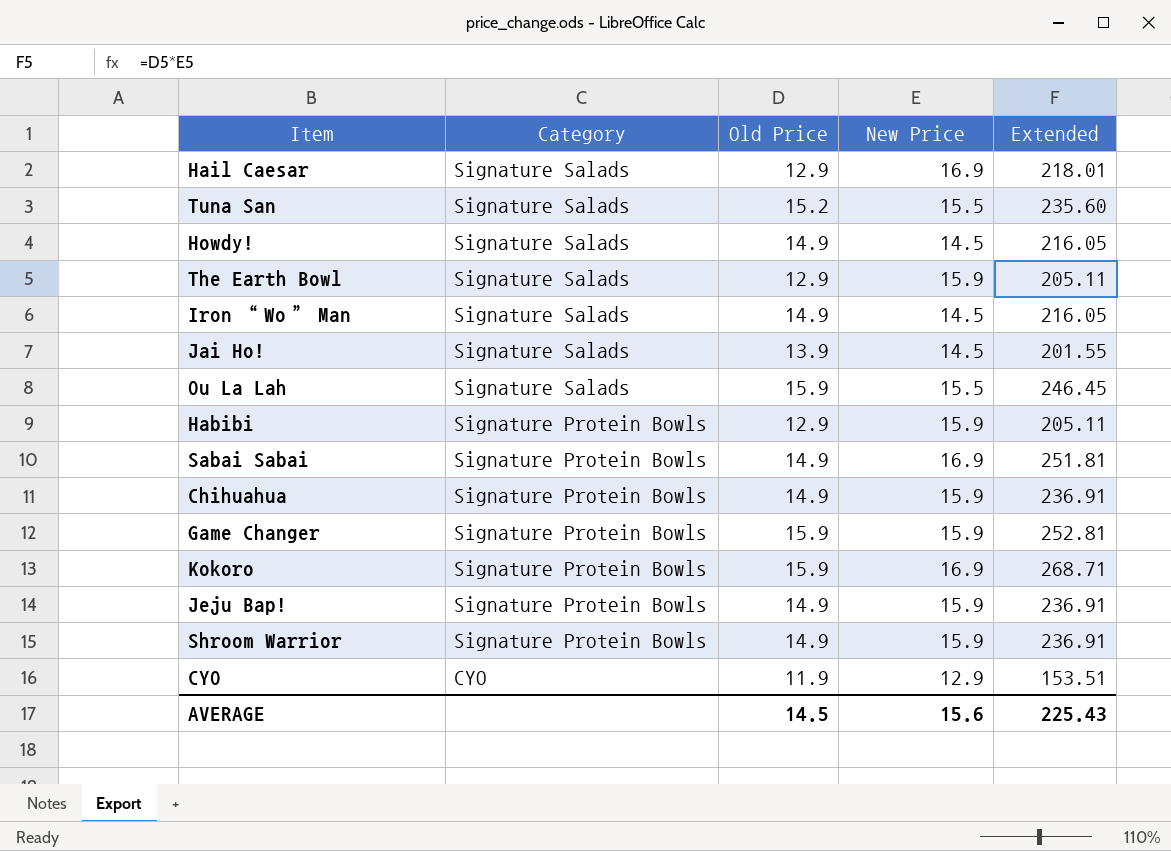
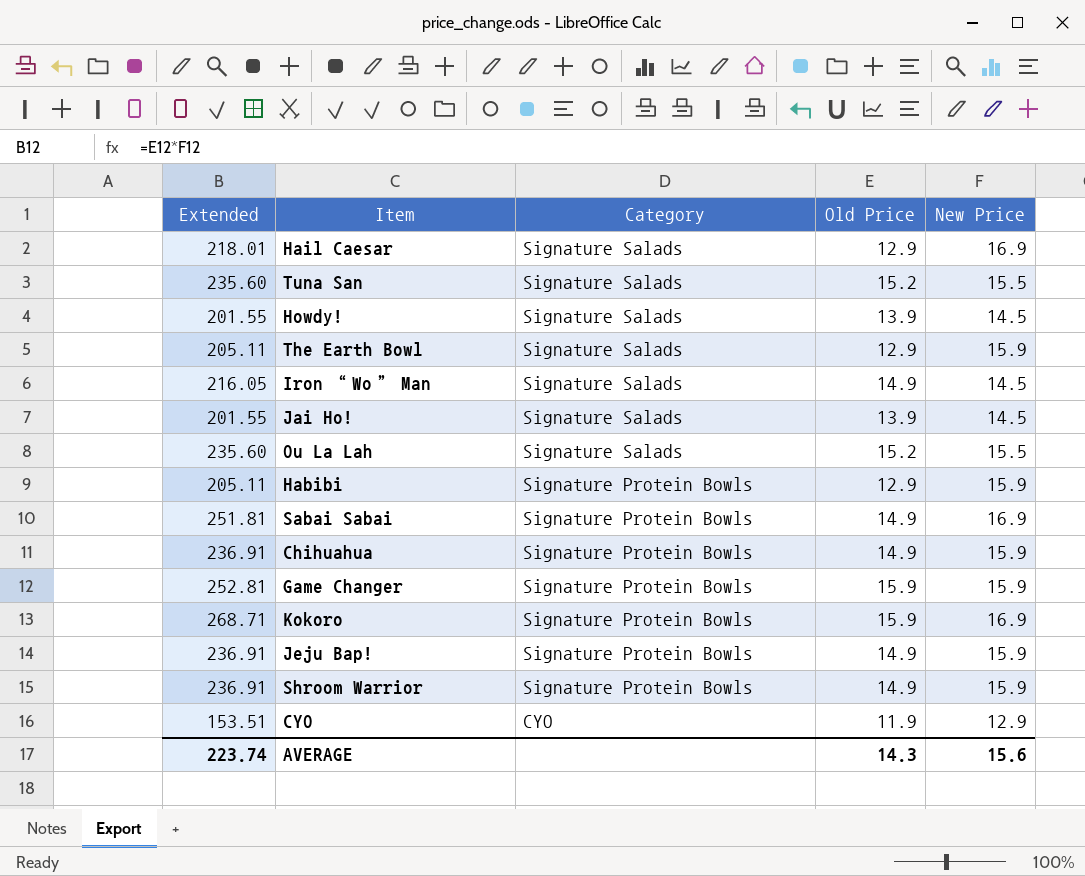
column Extended | position: 5 -> 1
Howdy! | Extended: 216.05 -> 201.55
Howdy! | Old Price: 14.9 -> 13.9
Ou La Lah | Extended: 246.45 -> 235.60
Ou La Lah | Old Price: 15.9 -> 15.2
AVERAGE | Extended: 225.43 -> 223.74
AVERAGE | Old Price: 14.5 -> 14.3

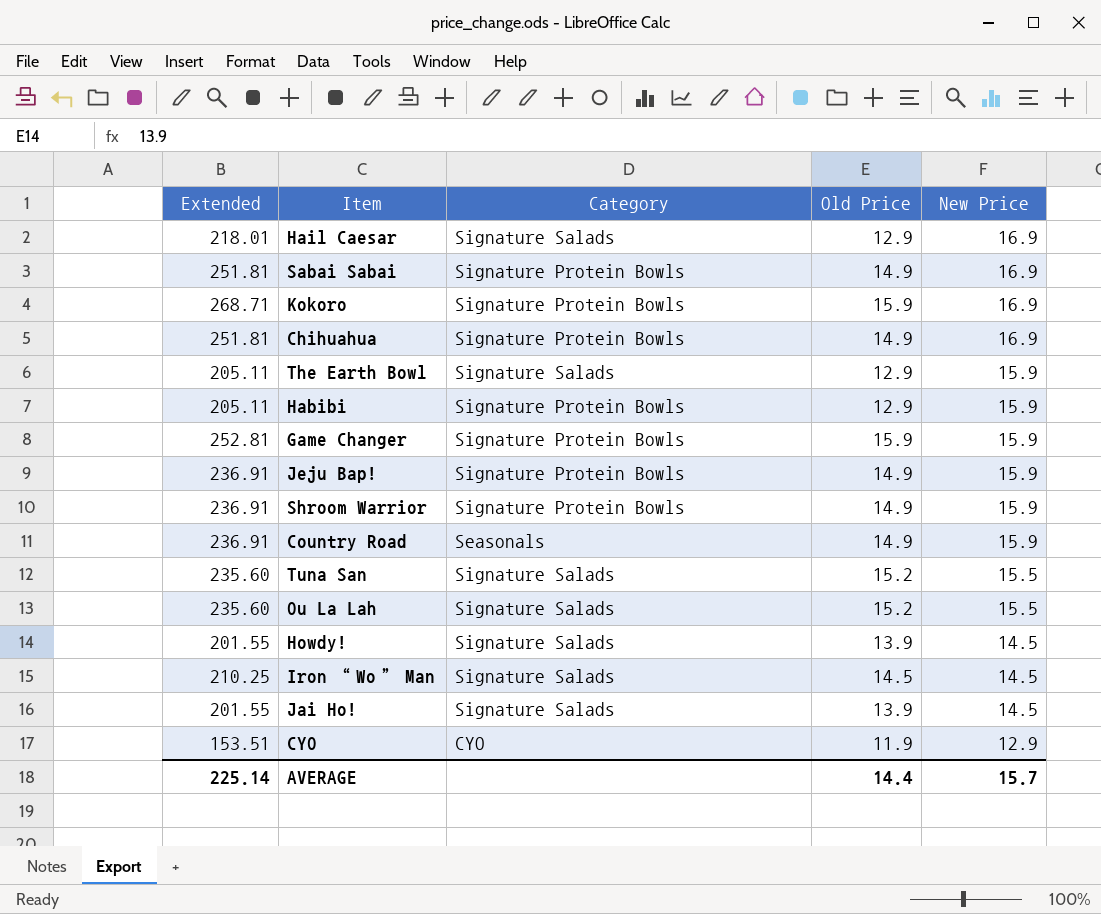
row order: Category descending -> New Price descending
Chihuahua | Extended: 236.91 -> 251.81
Chihuahua | New Price: 15.9 -> 16.9
row Country Road: none -> 236.91 | Seasonals | 14.9 | 15.9
Iron “Wo” Man | Extended: 216.05 -> 210.25
Iron “Wo” Man | Old Price: 14.9 -> 14.5
AVERAGE | Extended: 223.74 -> 225.14
AVERAGE | Old Price: 14.3 -> 14.4
AVERAGE | New Price: 15.6 -> 15.7

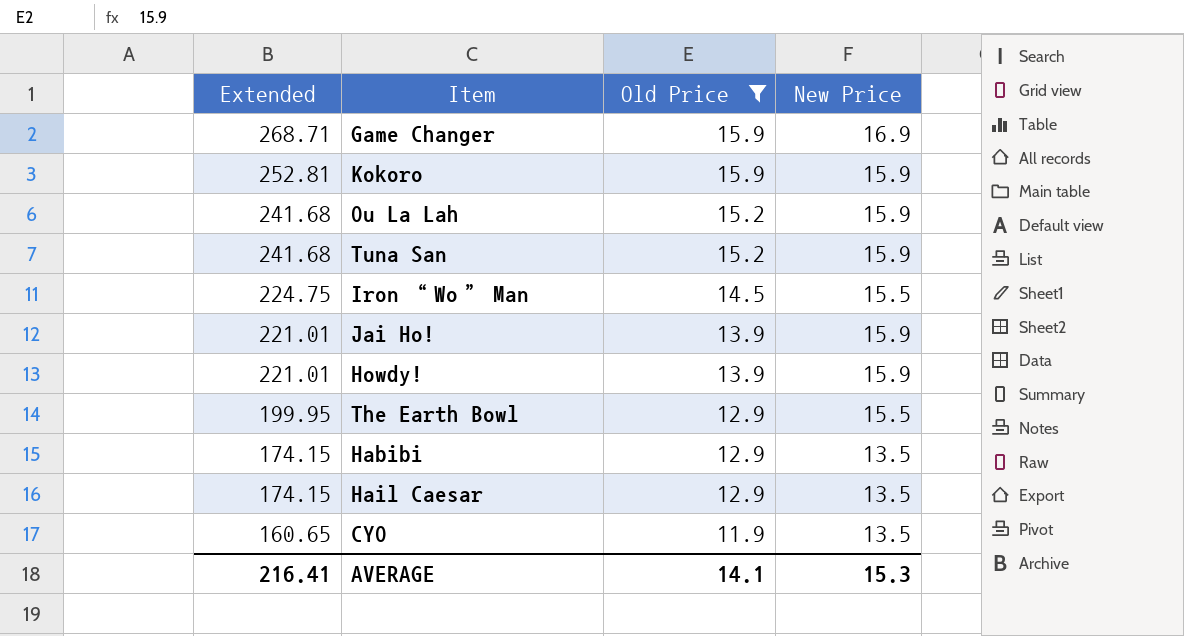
filter: none -> Old Price != 14.9
row order: New Price descending -> Extended descending
column Category | position: 3 -> none
Game Changer | Extended: 252.81 -> 268.71
Game Changer | New Price: 15.9 -> 16.9
Kokoro | Extended: 268.71 -> 252.81
Kokoro | New Price: 16.9 -> 15.9
Ou La Lah | Extended: 235.60 -> 241.68
Ou La Lah | New Price: 15.5 -> 15.9
Tuna San | Extended: 235.60 -> 241.68
Tuna San | New Price: 15.5 -> 15.9
Iron “Wo” Man | Extended: 210.25 -> 224.75
Iron “Wo” Man | New Price: 14.5 -> 15.5
Jai Ho! | Extended: 201.55 -> 221.01
Jai Ho! | New Price: 14.5 -> 15.9
Howdy! | Extended: 201.55 -> 221.01
Howdy! | New Price: 14.5 -> 15.9
The Earth Bowl | Extended: 205.11 -> 199.95
The Earth Bowl | New Price: 15.9 -> 15.5
Habibi | Extended: 205.11 -> 174.15
Habibi | New Price: 15.9 -> 13.5
Hail Caesar | Extended: 218.01 -> 174.15
Hail Caesar | New Price: 16.9 -> 13.5
CYO | Extended: 153.51 -> 160.65
CYO | New Price: 12.9 -> 13.5
AVERAGE | Extended: 225.14 -> 216.41
AVERAGE | Old Price: 14.4 -> 14.1
AVERAGE | New Price: 15.7 -> 15.3

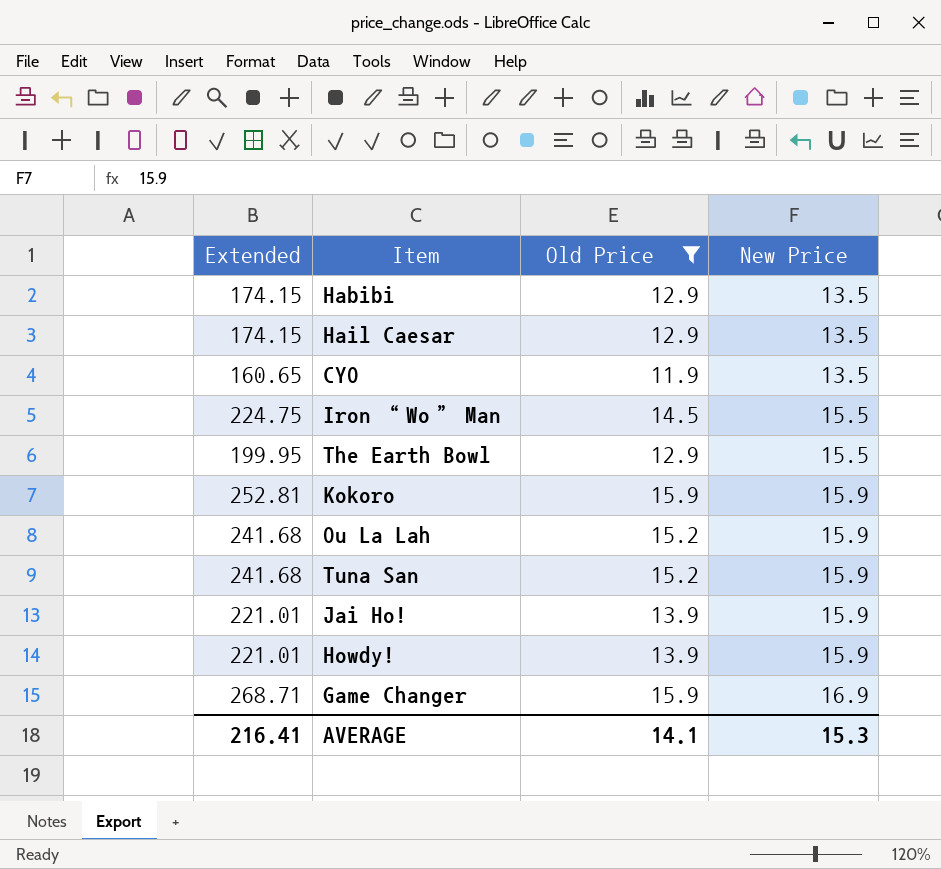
row order: Extended descending -> New Price ascending

